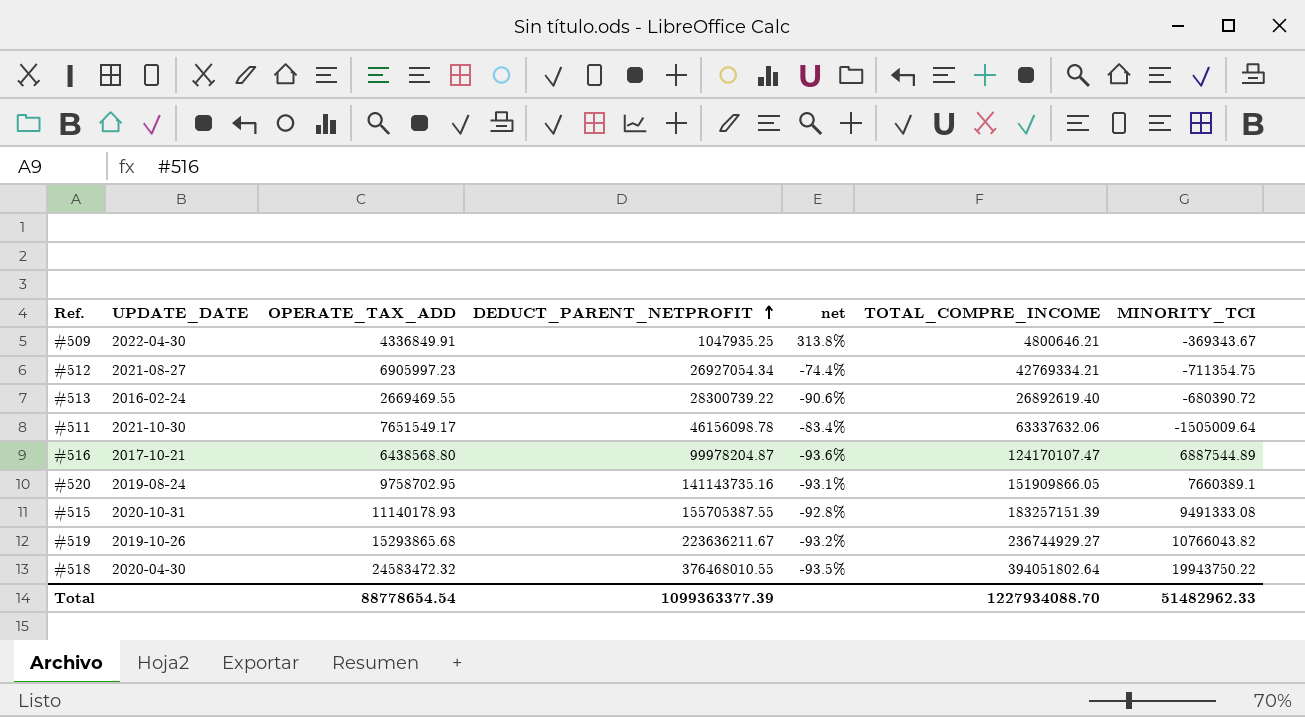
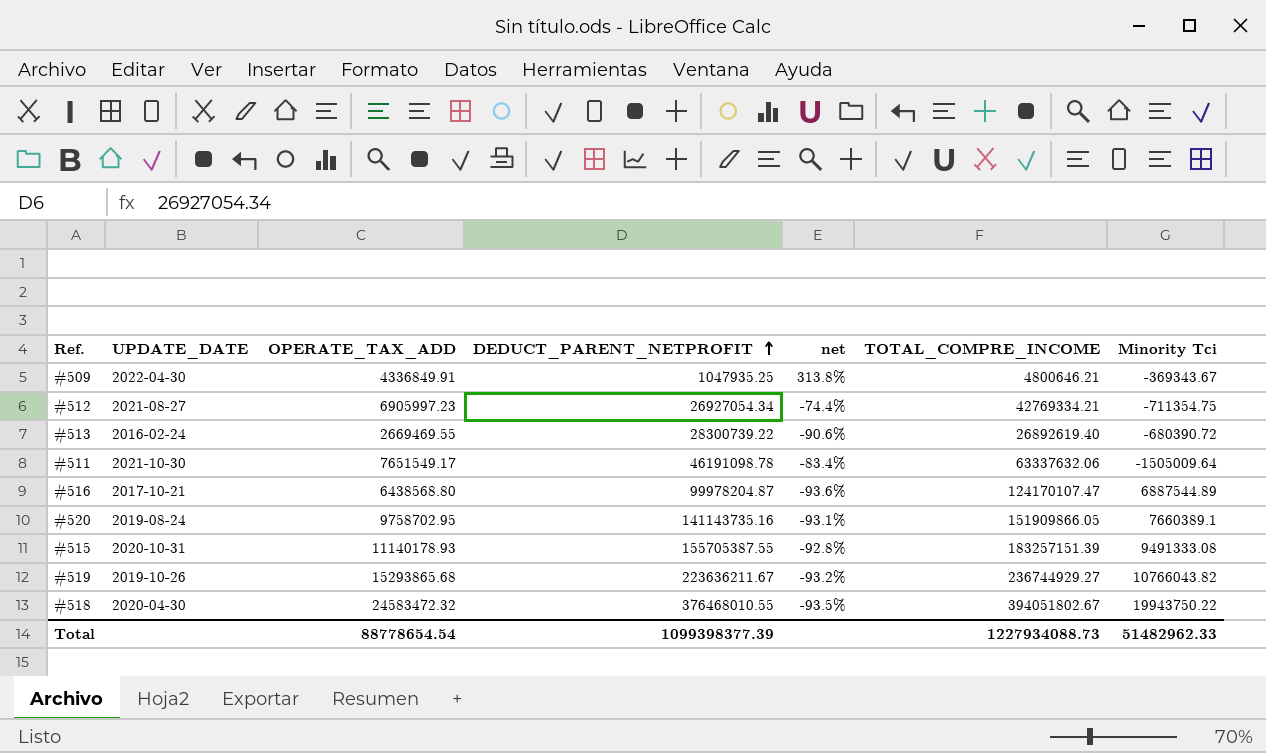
column name: MINORITY_TCI -> Minority Tci
#511 | DEDUCT_PARENT_NETPROFIT: 46156098.78 -> 46191098.78
#518 | TOTAL_COMPRE_INCOME: 394051802.64 -> 394051802.67
Total | DEDUCT_PARENT_NETPROFIT: 1099363377.39 -> 1099398377.39
Total | TOTAL_COMPRE_INCOME: 1227934088.70 -> 1227934088.73

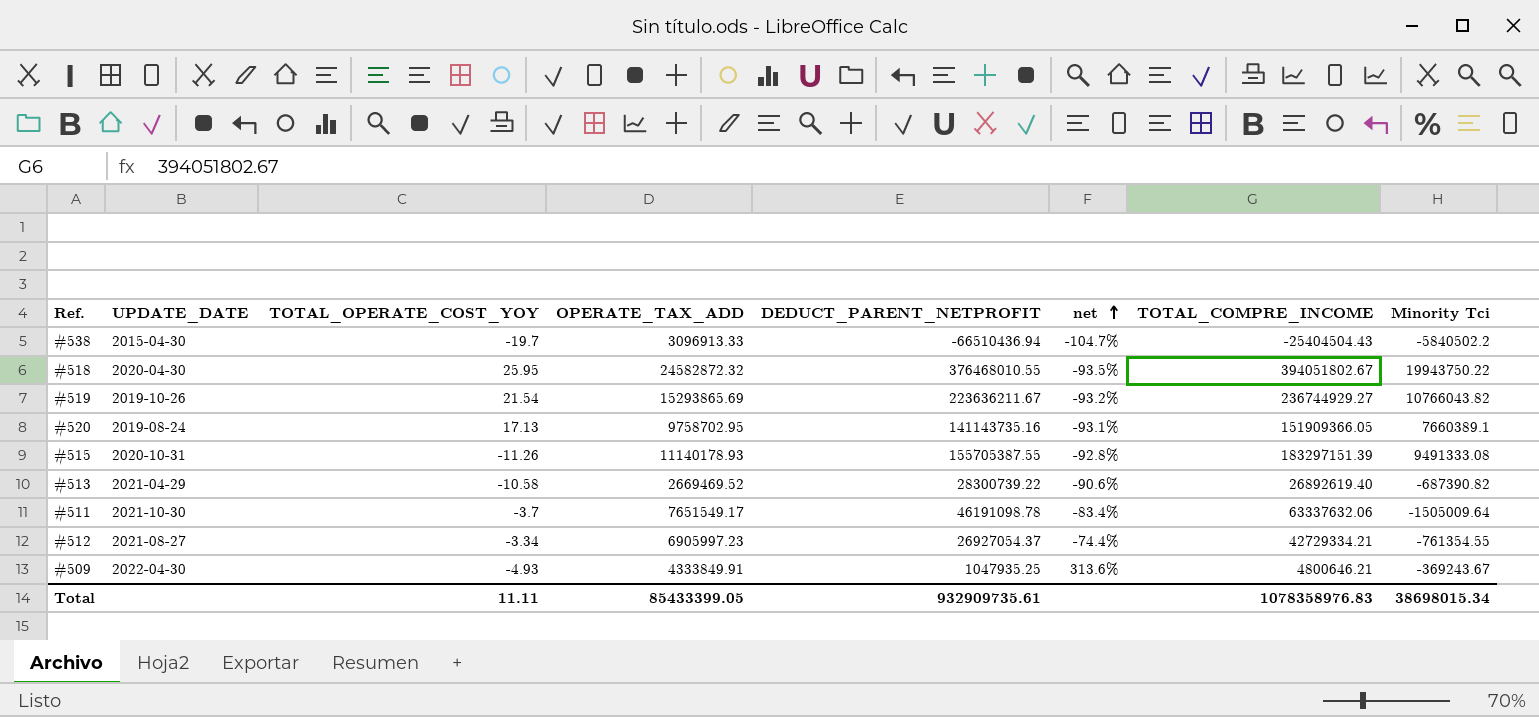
row order: DEDUCT_PARENT_NETPROFIT ascending -> net ascending
column TOTAL_OPERATE_COST_YOY | position: none -> 3
row #516: 2017-10-21 | 6438568.80 | 99978204.87 | -93.6% | 124170107.47 | 6887544.89 -> none
row #538: none -> 2015-04-30 | -19.7 | 3096913.33 | -66510436.94 | -104.7% | -25404504.43 | -5840502.2
#518 | OPERATE_TAX_ADD: 24583472.32 -> 24582872.32
#519 | OPERATE_TAX_ADD: 15293865.68 -> 15293865.69
#520 | TOTAL_COMPRE_INCOME: 151909866.05 -> 151909366.05
#515 | TOTAL_COMPRE_INCOME: 183257151.39 -> 183297151.39
#513 | UPDATE_DATE: 2016-02-24 -> 2021-04-29
#513 | OPERATE_TAX_ADD: 2669469.55 -> 2669469.52
#513 | Minority Tci: -680390.72 -> -687390.82
#512 | DEDUCT_PARENT_NETPROFIT: 26927054.34 -> 26927054.37
#512 | TOTAL_COMPRE_INCOME: 42769334.21 -> 42729334.21
#512 | Minority Tci: -711354.75 -> -761354.55
#509 | OPERATE_TAX_ADD: 4336849.91 -> 4333849.91
#509 | net: 313.8% -> 313.6%
#509 | Minority Tci: -369343.67 -> -369243.67
Total | OPERATE_TAX_ADD: 88778654.54 -> 85433399.05
Total | DEDUCT_PARENT_NETPROFIT: 1099398377.39 -> 932909735.61
Total | TOTAL_COMPRE_INCOME: 1227934088.73 -> 1078358976.83
Total | Minority Tci: 51482962.33 -> 38698015.34

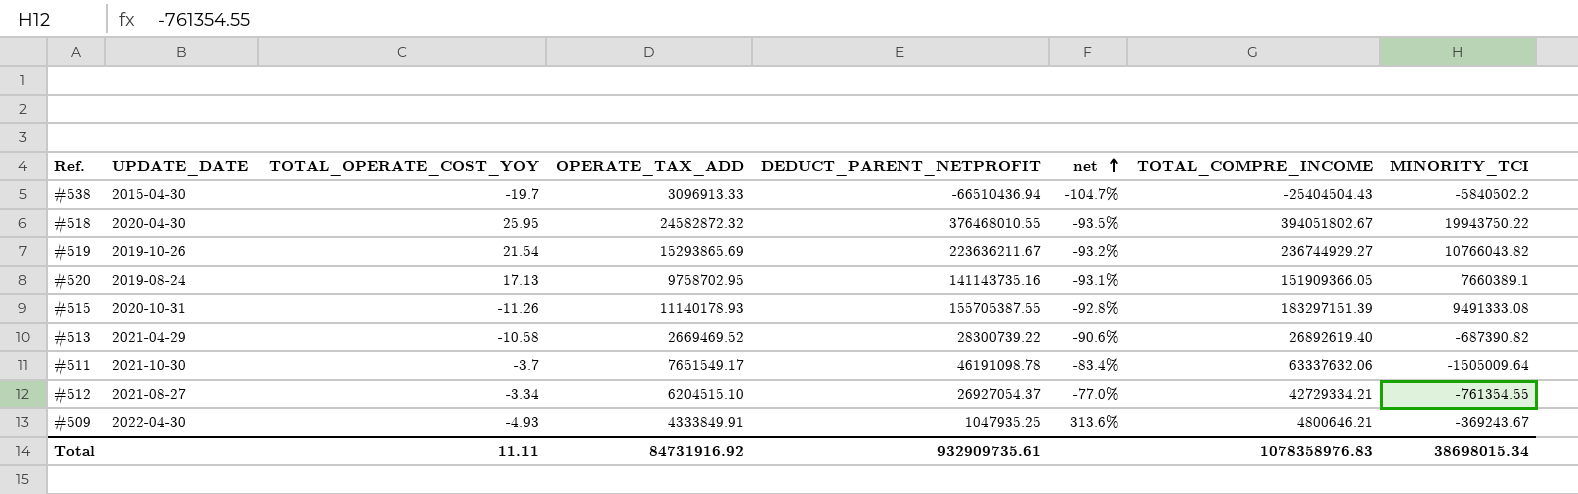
column name: Minority Tci -> MINORITY_TCI
#512 | OPERATE_TAX_ADD: 6905997.23 -> 6204515.10
#512 | net: -74.4% -> -77.0%
Total | OPERATE_TAX_ADD: 85433399.05 -> 84731916.92

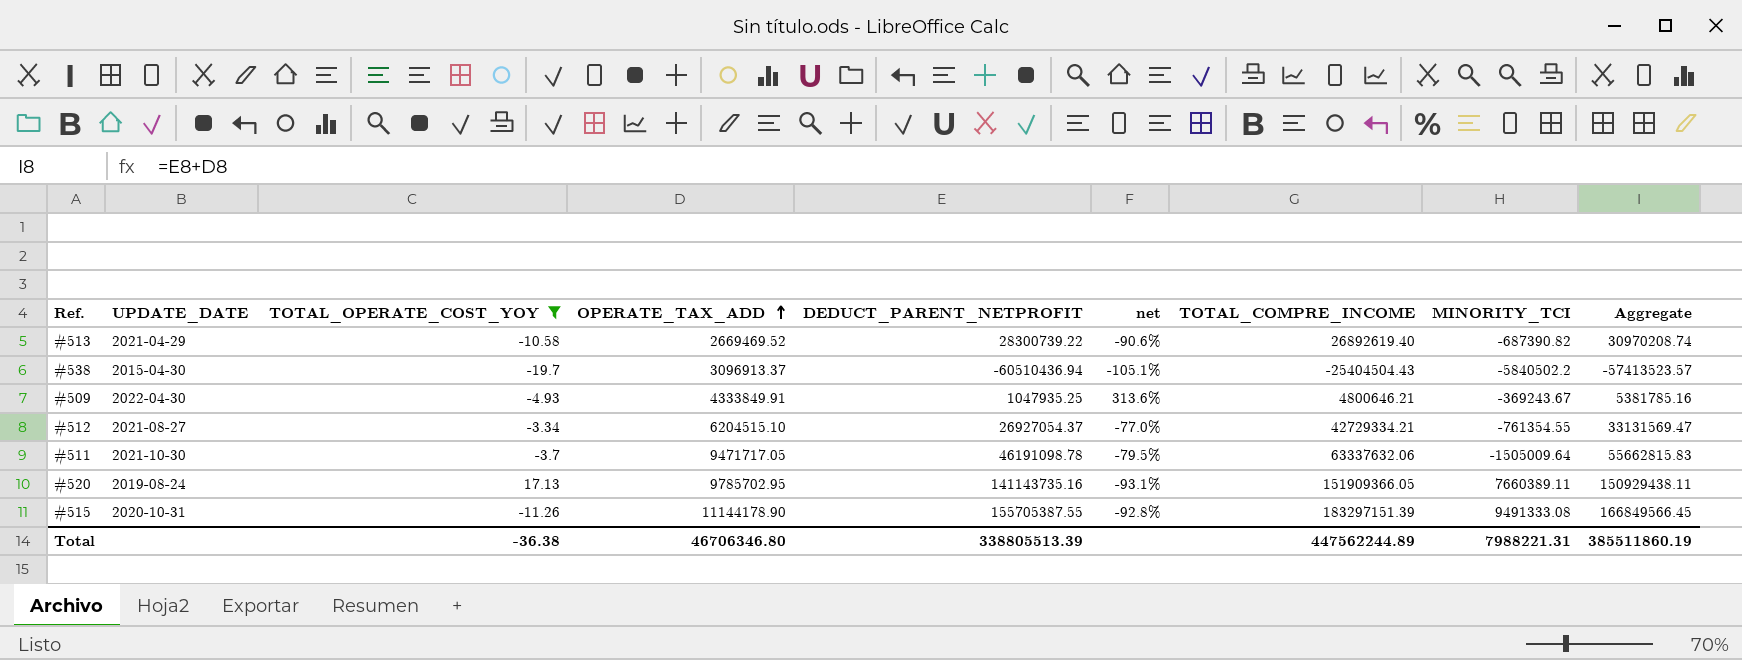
filter: none -> TOTAL_OPERATE_COST_YOY <= 17.13
row order: net ascending -> OPERATE_TAX_ADD ascending
column Aggregate | formula: none -> [OPERATE_TAX_ADD] + [DEDUCT_PARENT_NETPROFIT]
#538 | OPERATE_TAX_ADD: 3096913.33 -> 3096913.37
#538 | DEDUCT_PARENT_NETPROFIT: -66510436.94 -> -60510436.94
#538 | net: -104.7% -> -105.1%
#511 | OPERATE_TAX_ADD: 7651549.17 -> 9471717.05
#511 | net: -83.4% -> -79.5%
#520 | OPERATE_TAX_ADD: 9758702.95 -> 9785702.95
#520 | MINORITY_TCI: 7660389.1 -> 7660389.11
#515 | OPERATE_TAX_ADD: 11140178.93 -> 11144178.90
Total | TOTAL_OPERATE_COST_YOY: 11.11 -> -36.38
Total | OPERATE_TAX_ADD: 84731916.92 -> 46706346.80
Total | DEDUCT_PARENT_NETPROFIT: 932909735.61 -> 338805513.39
Total | TOTAL_COMPRE_INCOME: 1078358976.83 -> 447562244.89
Total | MINORITY_TCI: 38698015.34 -> 7988221.31

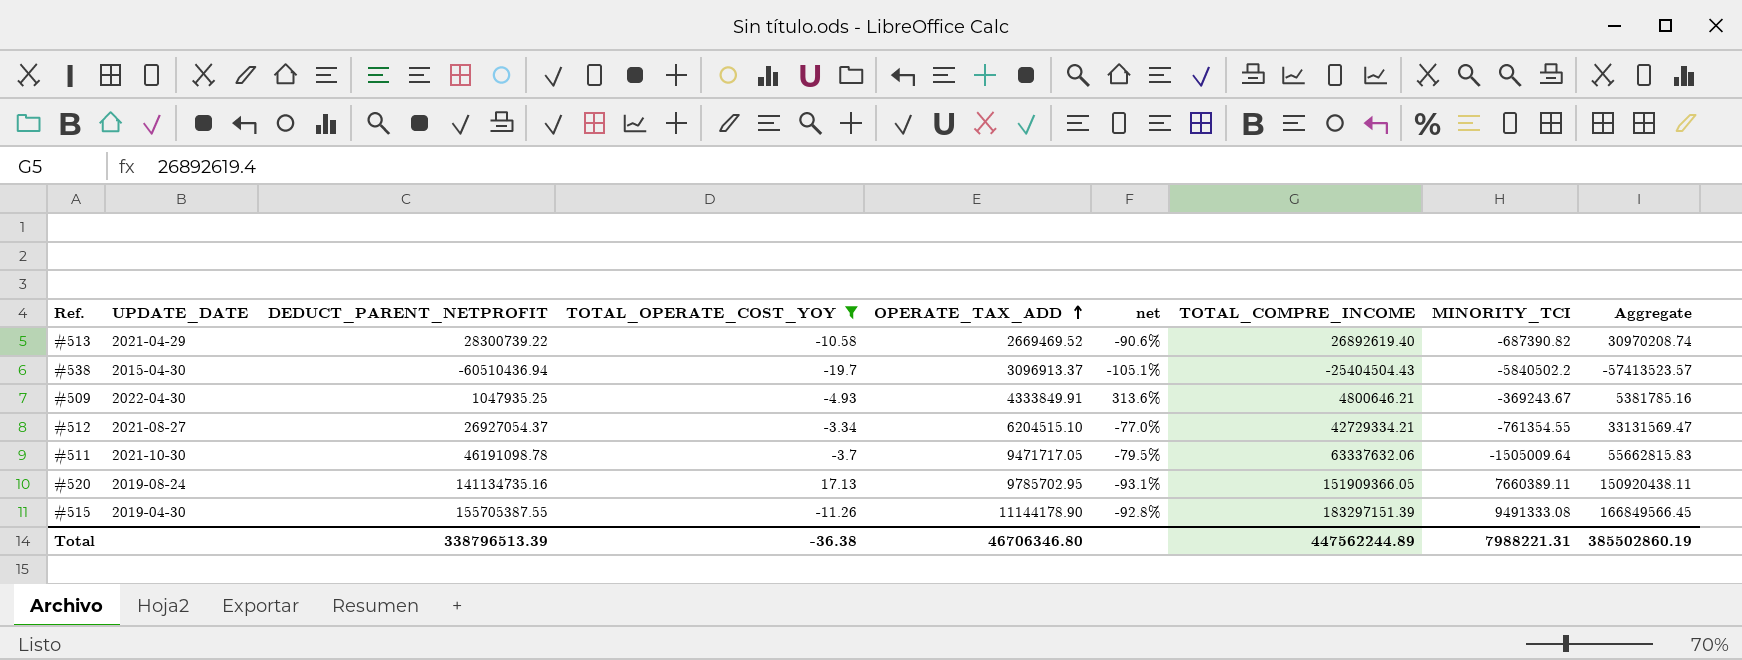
column DEDUCT_PARENT_NETPROFIT | position: 5 -> 3
#520 | DEDUCT_PARENT_NETPROFIT: 141143735.16 -> 141134735.16
#520 | Aggregate: 150929438.11 -> 150920438.11
#515 | UPDATE_DATE: 2020-10-31 -> 2019-04-30
Total | DEDUCT_PARENT_NETPROFIT: 338805513.39 -> 338796513.39
Total | Aggregate: 385511860.19 -> 385502860.19

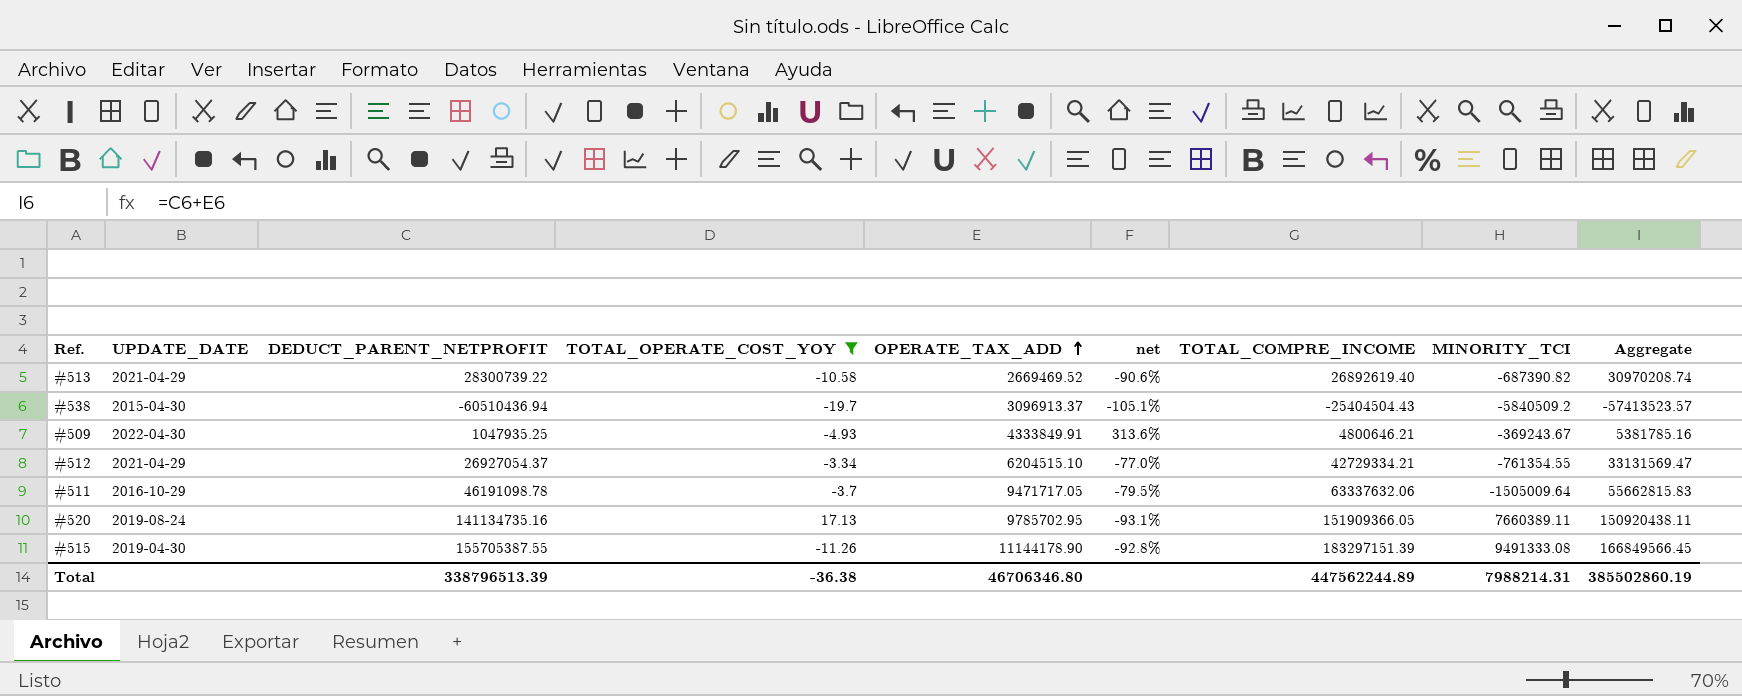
#538 | MINORITY_TCI: -5840502.2 -> -5840509.2
#512 | UPDATE_DATE: 2021-08-27 -> 2021-04-29
#511 | UPDATE_DATE: 2021-10-30 -> 2016-10-29
Total | MINORITY_TCI: 7988221.31 -> 7988214.31

